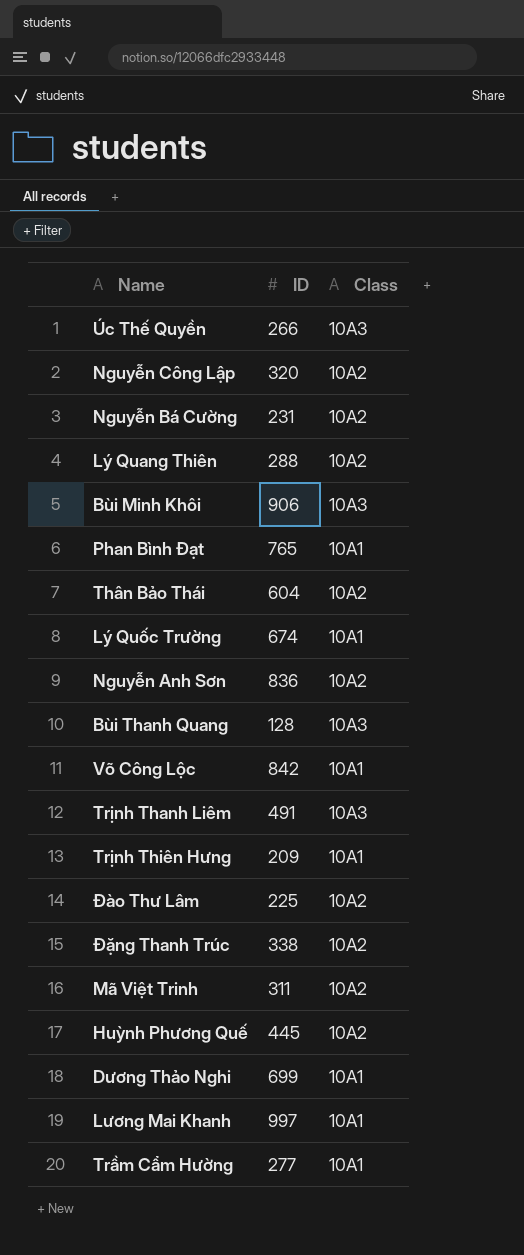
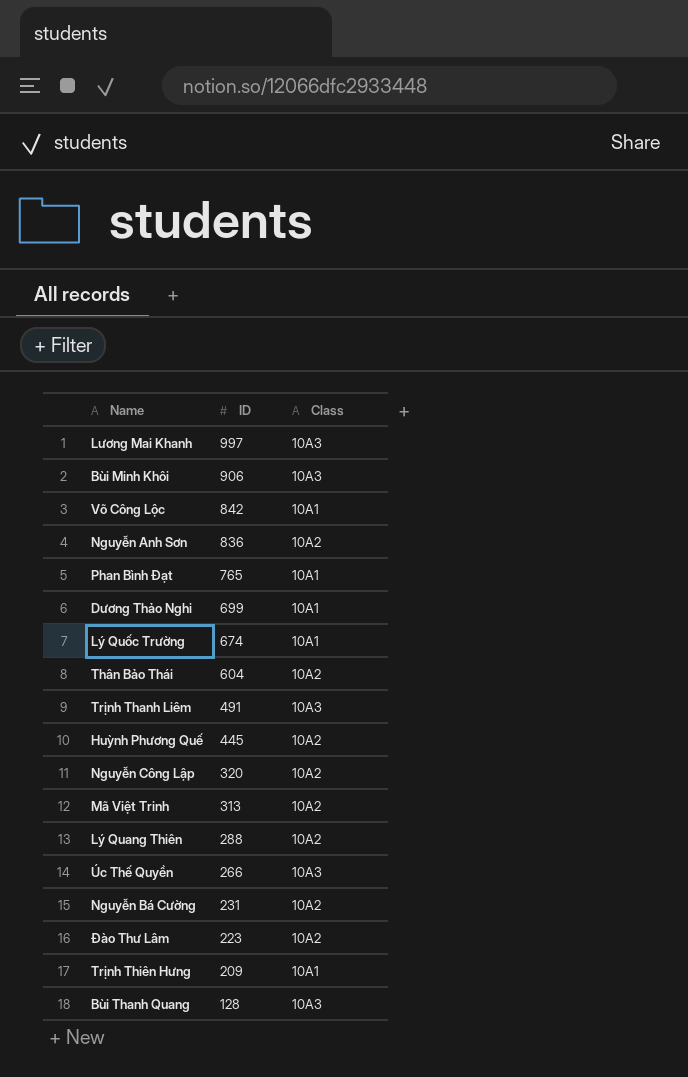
row order: none -> ID descending
row Đặng Thanh Trúc: 338 | 10A2 -> none
row Trầm Cẩm Hường: 277 | 10A1 -> none
Lương Mai Khanh | Class: 10A1 -> 10A3
Mã Việt Trinh | ID: 311 -> 313
Đào Thư Lâm | ID: 225 -> 223

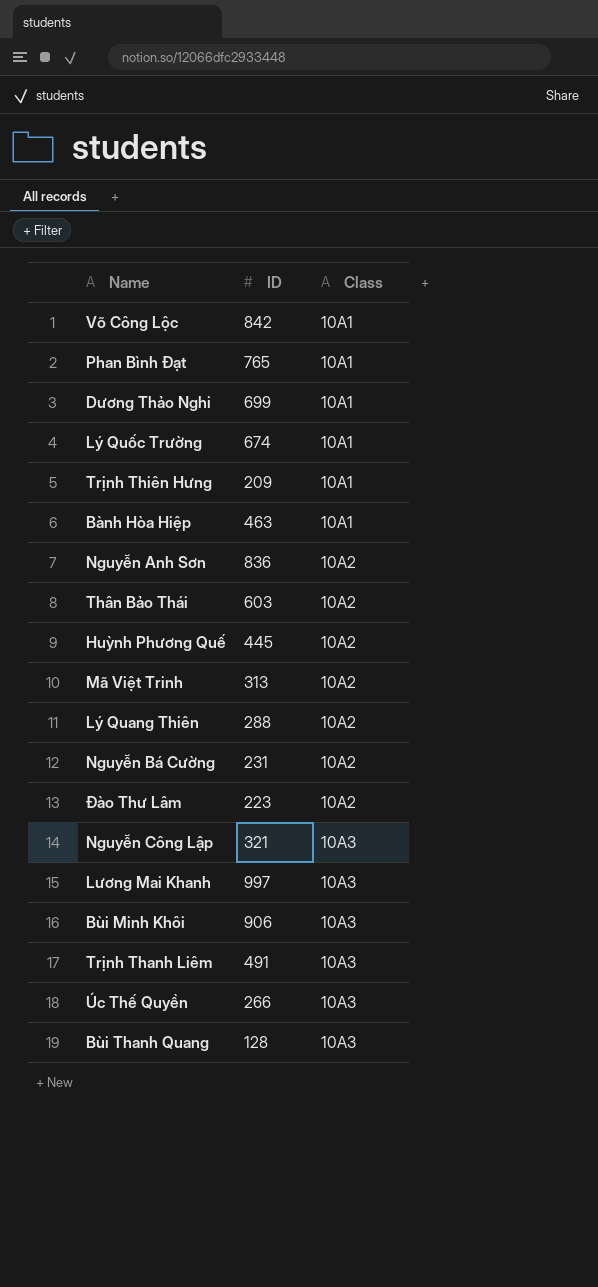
row order: ID descending -> Class ascending
row Bành Hòa Hiệp: none -> 463 | 10A1
Thân Bảo Thái | ID: 604 -> 603
Nguyễn Công Lập | ID: 320 -> 321
Nguyễn Công Lập | Class: 10A2 -> 10A3

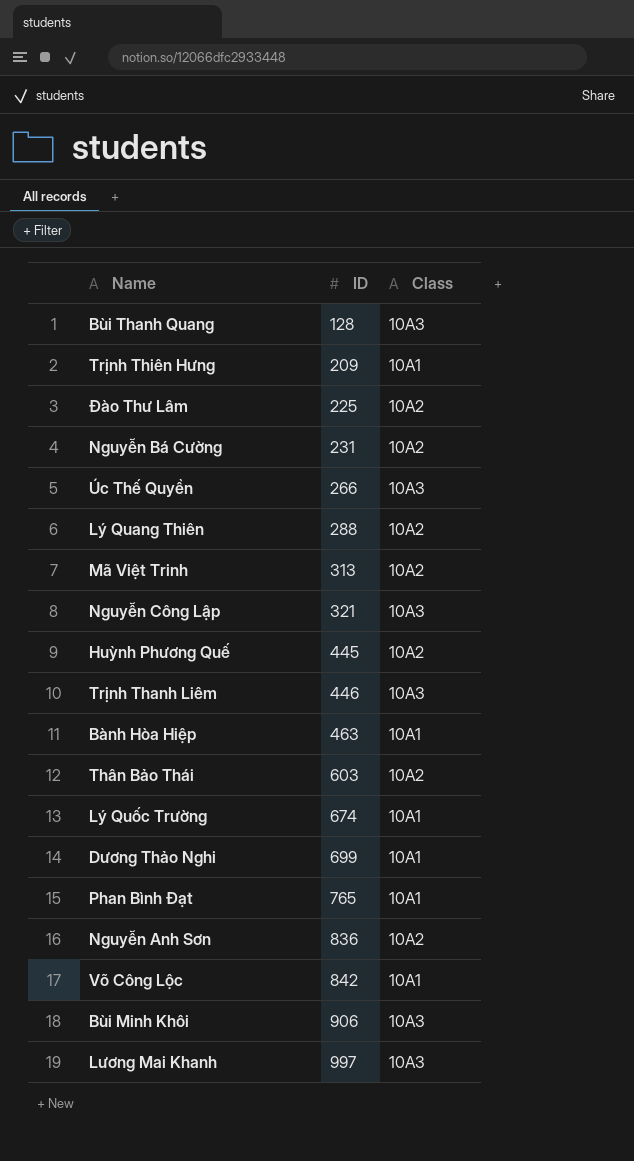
row order: Class ascending -> ID ascending
Đào Thư Lâm | ID: 223 -> 225
Trịnh Thanh Liêm | ID: 491 -> 446

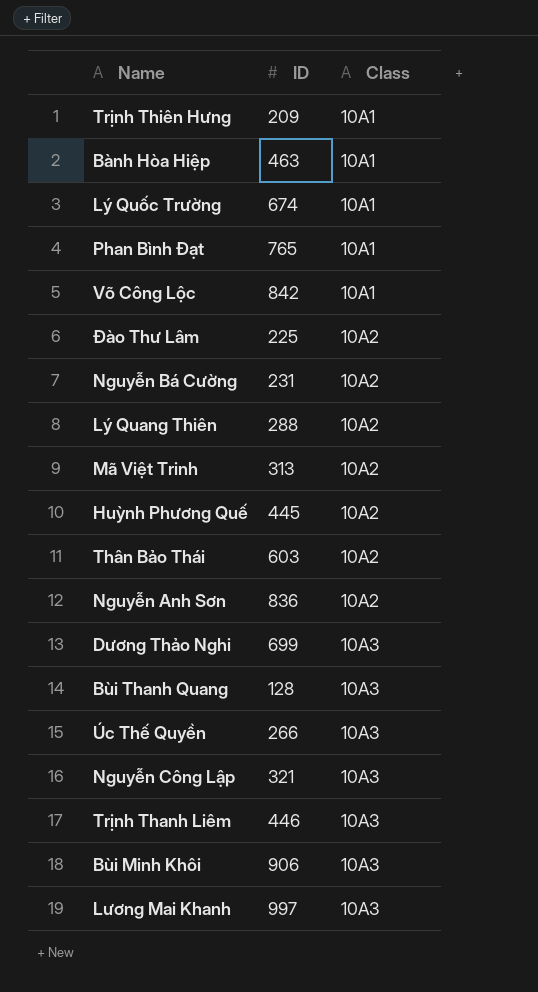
row order: ID ascending -> Class ascending
Dương Thảo Nghi | Class: 10A1 -> 10A3

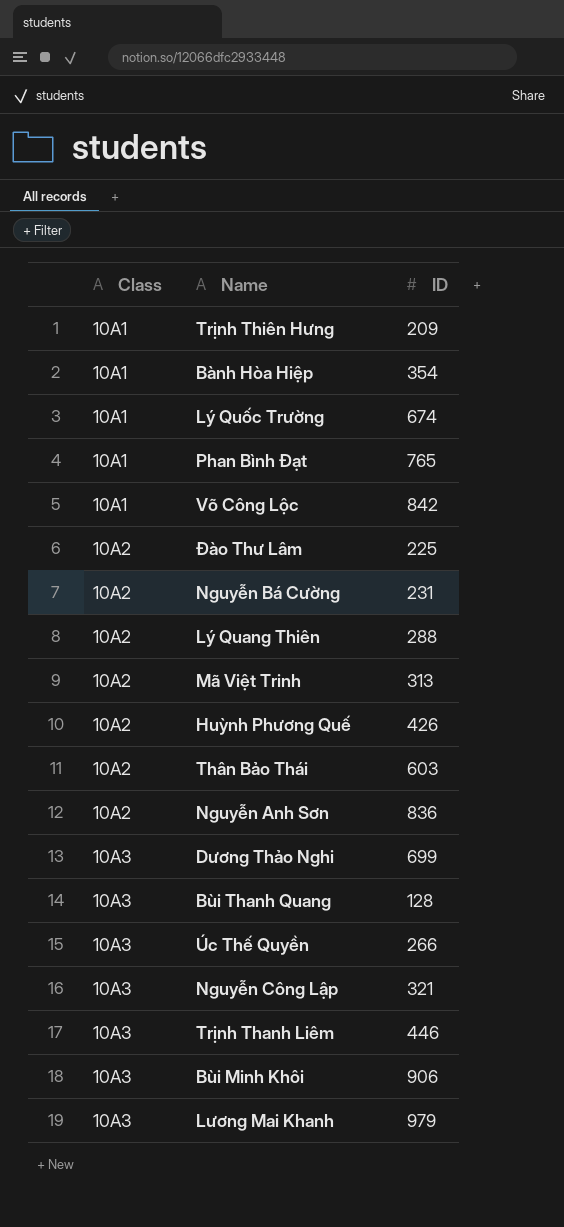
column Class | position: 3 -> 1
Bành Hòa Hiệp | ID: 463 -> 354
Huỳnh Phương Quế | ID: 445 -> 426
Lương Mai Khanh | ID: 997 -> 979

